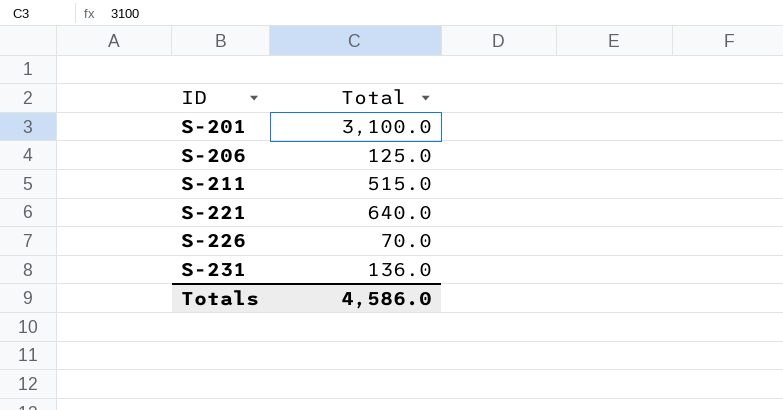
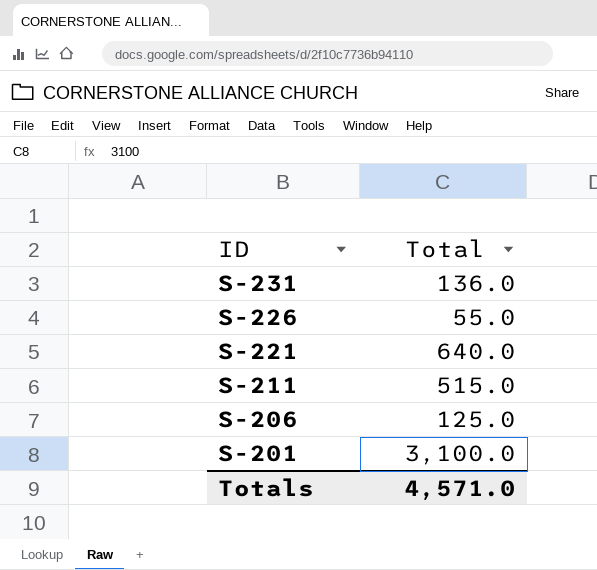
row order: ID ascending -> ID descending
S-226 | Total: 70.0 -> 55.0
Totals | Total: 4,586.0 -> 4,571.0

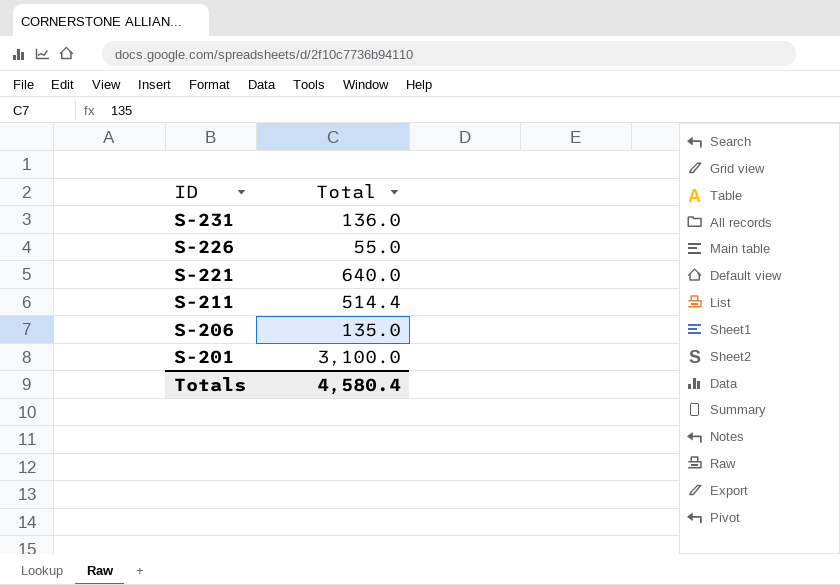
S-211 | Total: 515.0 -> 514.4
S-206 | Total: 125.0 -> 135.0
Totals | Total: 4,571.0 -> 4,580.4

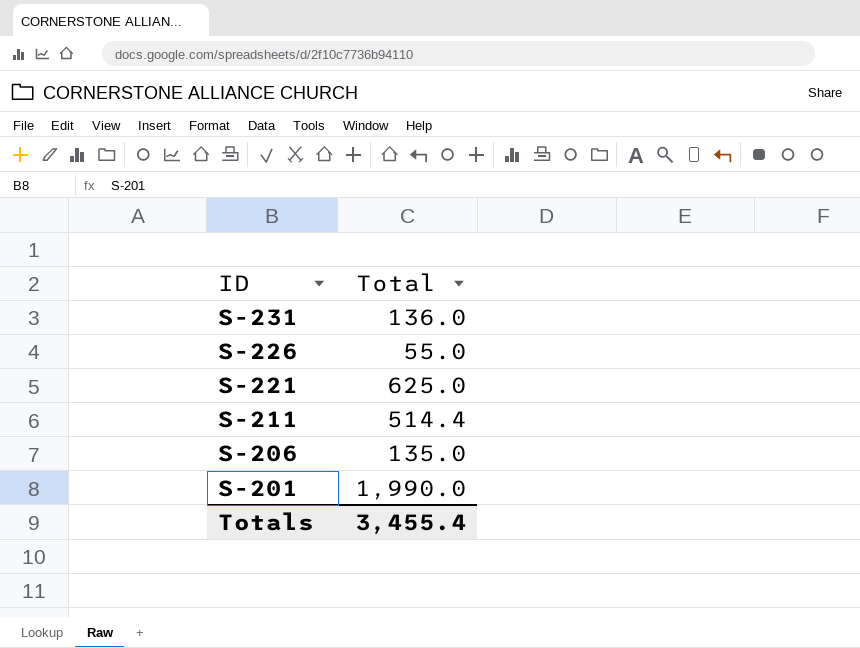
S-221 | Total: 640.0 -> 625.0
S-201 | Total: 3,100.0 -> 1,990.0
Totals | Total: 4,580.4 -> 3,455.4

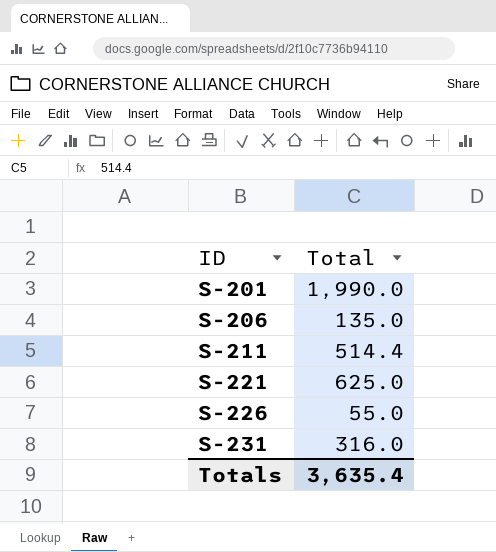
row order: ID descending -> ID ascending
S-231 | Total: 136.0 -> 316.0
Totals | Total: 3,455.4 -> 3,635.4

